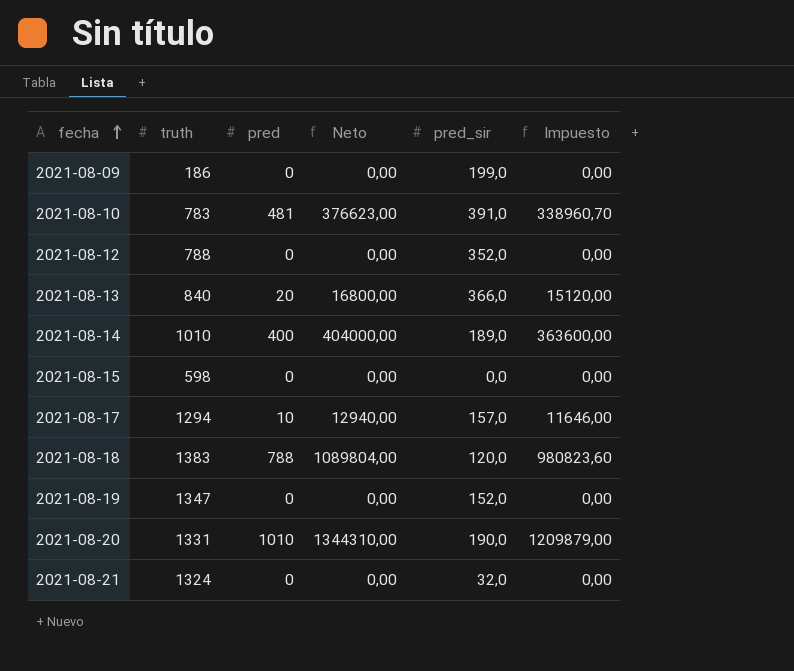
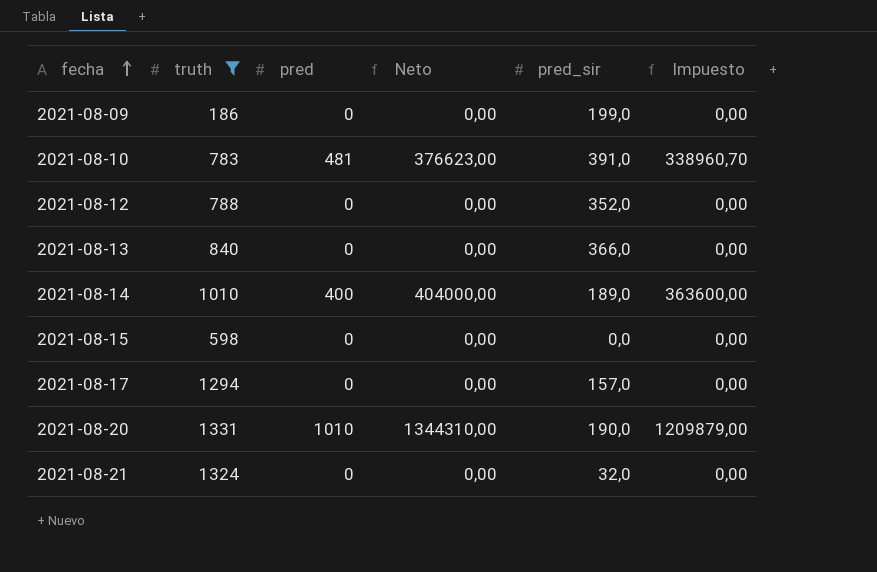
filter: none -> truth <= 1331
2021-08-13 | pred: 20 -> 0
2021-08-13 | Neto: 16800,00 -> 0,00
2021-08-13 | Impuesto: 15120,00 -> 0,00
2021-08-17 | pred: 10 -> 0
2021-08-17 | Neto: 12940,00 -> 0,00
2021-08-17 | Impuesto: 11646,00 -> 0,00

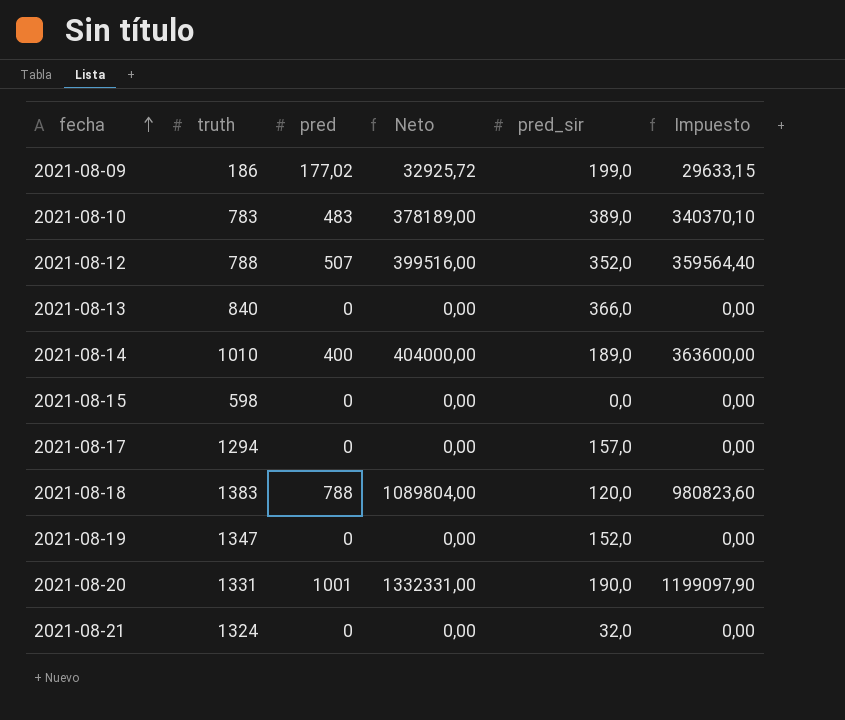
filter: truth <= 1331 -> none
2021-08-09 | pred: 0 -> 177,02
2021-08-09 | Neto: 0,00 -> 32925,72
2021-08-09 | Impuesto: 0,00 -> 29633,15
2021-08-10 | pred: 481 -> 483
2021-08-10 | Neto: 376623,00 -> 378189,00
2021-08-10 | pred_sir: 391,0 -> 389,0
2021-08-10 | Impuesto: 338960,70 -> 340370,10
2021-08-12 | pred: 0 -> 507
2021-08-12 | Neto: 0,00 -> 399516,00
2021-08-12 | Impuesto: 0,00 -> 359564,40
2021-08-20 | pred: 1010 -> 1001
2021-08-20 | Neto: 1344310,00 -> 1332331,00
2021-08-20 | Impuesto: 1209879,00 -> 1199097,90

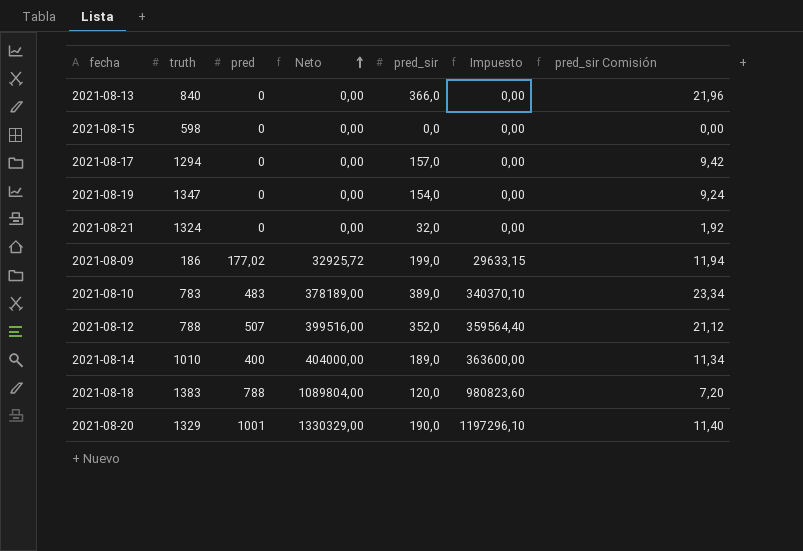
row order: fecha ascending -> Neto ascending
column pred_sir Comisión | formula: none -> [pred_sir] * 0,06
2021-08-19 | pred_sir: 152,0 -> 154,0
2021-08-20 | truth: 1331 -> 1329
2021-08-20 | Neto: 1332331,00 -> 1330329,00
2021-08-20 | Impuesto: 1199097,90 -> 1197296,10

